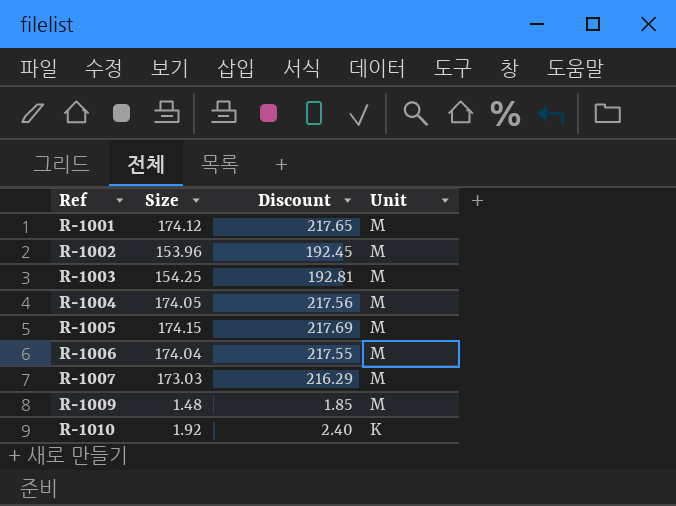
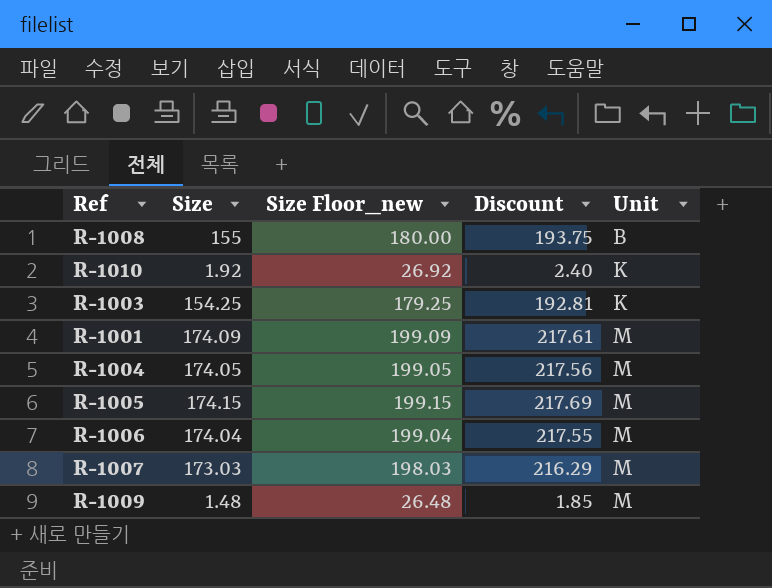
row order: Ref ascending -> Unit ascending
column Size Floor_new | formula: none -> [Size] + 25
row R-1002: 153.96 | 192.45 | M -> none
row R-1008: none -> 155 | 180.00 | 193.75 | B
R-1003 | Unit: M -> K
R-1001 | Size: 174.12 -> 174.09
R-1001 | Discount: 217.65 -> 217.61

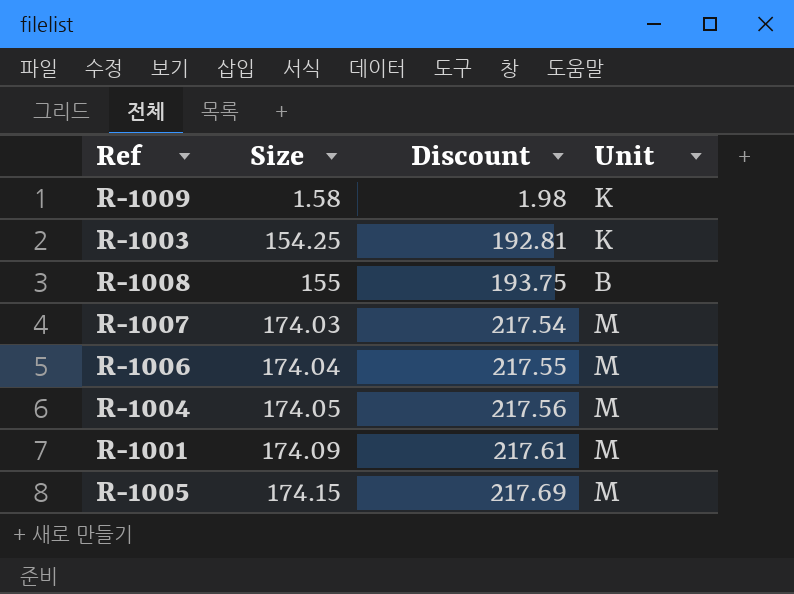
row order: Unit ascending -> Size ascending
column Size Floor_new | formula: [Size] + 25 -> none
row R-1010: 1.92 | 26.92 | 2.40 | K -> none
R-1009 | Size: 1.48 -> 1.58
R-1009 | Discount: 1.85 -> 1.98
R-1009 | Unit: M -> K
R-1007 | Size: 173.03 -> 174.03
R-1007 | Discount: 216.29 -> 217.54

